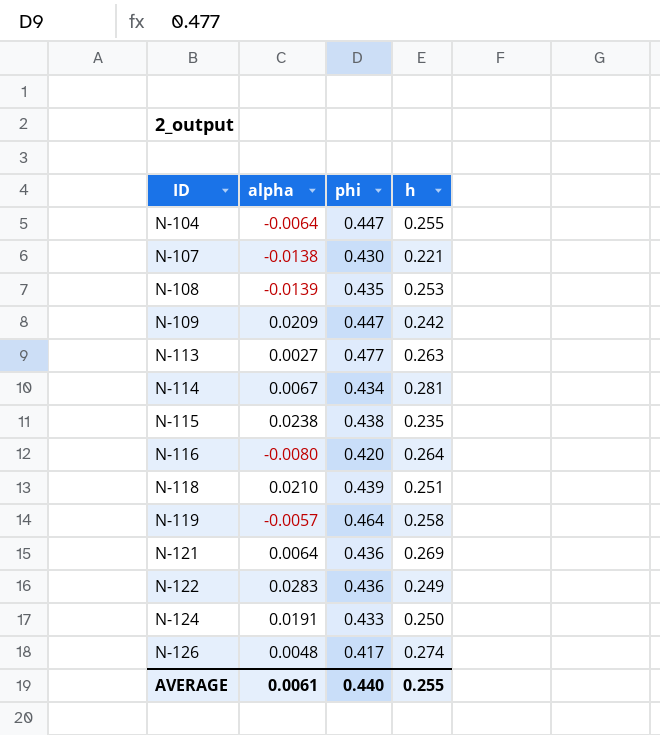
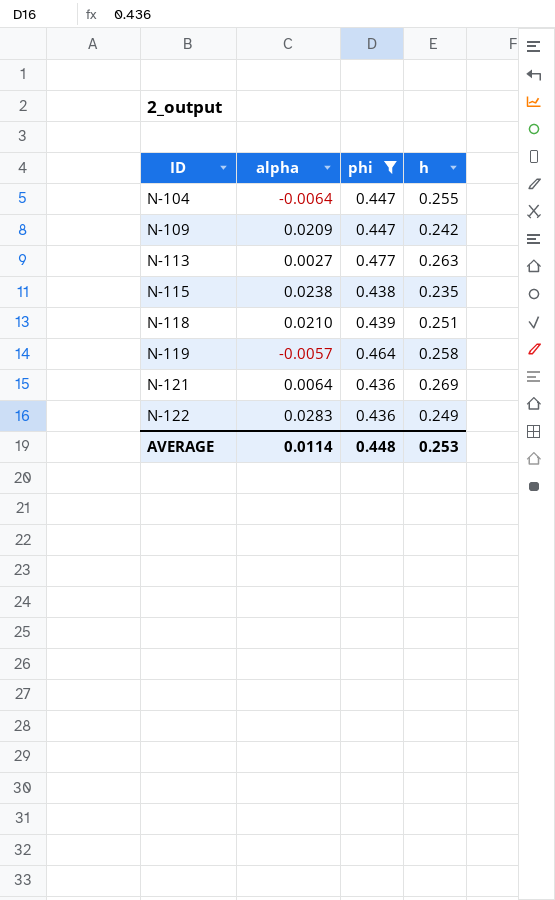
filter: none -> phi >= 0.436
AVERAGE | alpha: 0.0061 -> 0.0114
AVERAGE | phi: 0.440 -> 0.448
AVERAGE | h: 0.255 -> 0.253

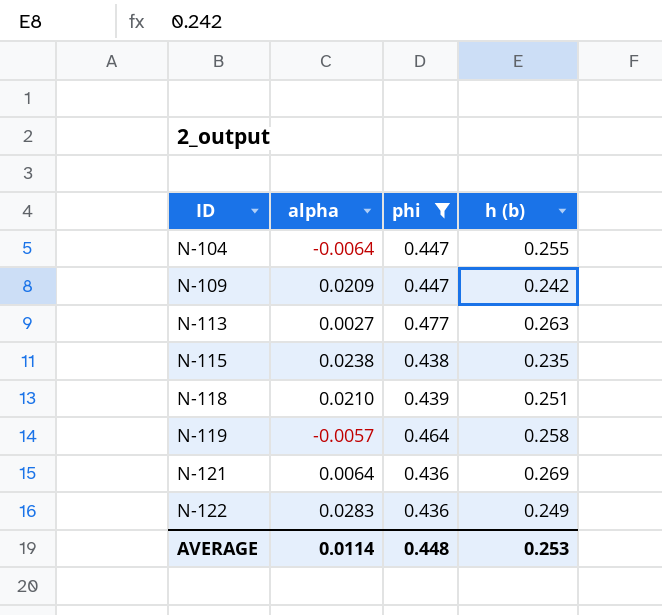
column name: h -> h (b)

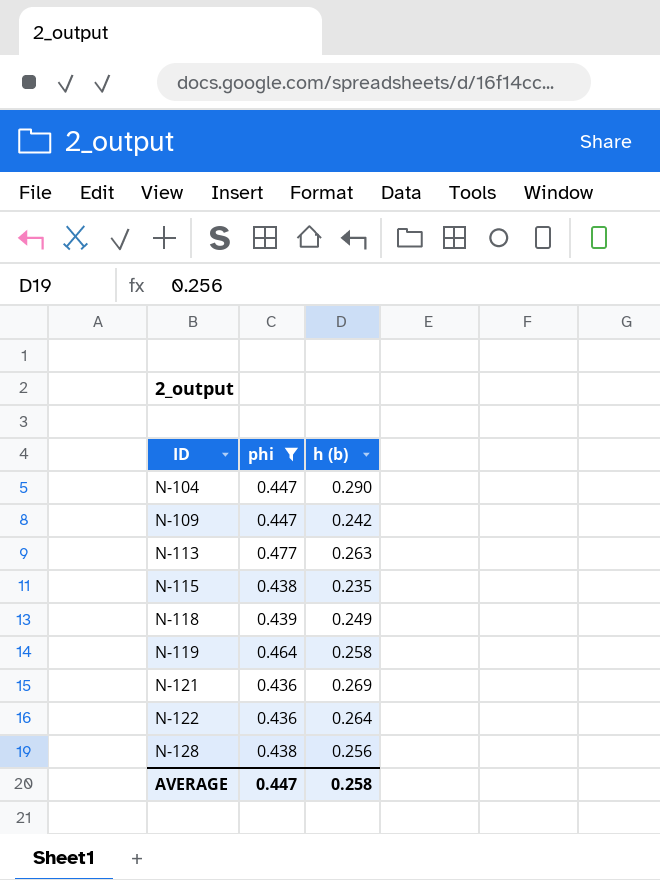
column alpha | position: 2 -> none
N-104 | h (b): 0.255 -> 0.290
N-118 | h (b): 0.251 -> 0.249
N-122 | h (b): 0.249 -> 0.264
row N-128: none -> 0.438 | 0.256
AVERAGE | phi: 0.448 -> 0.447
AVERAGE | h (b): 0.253 -> 0.258

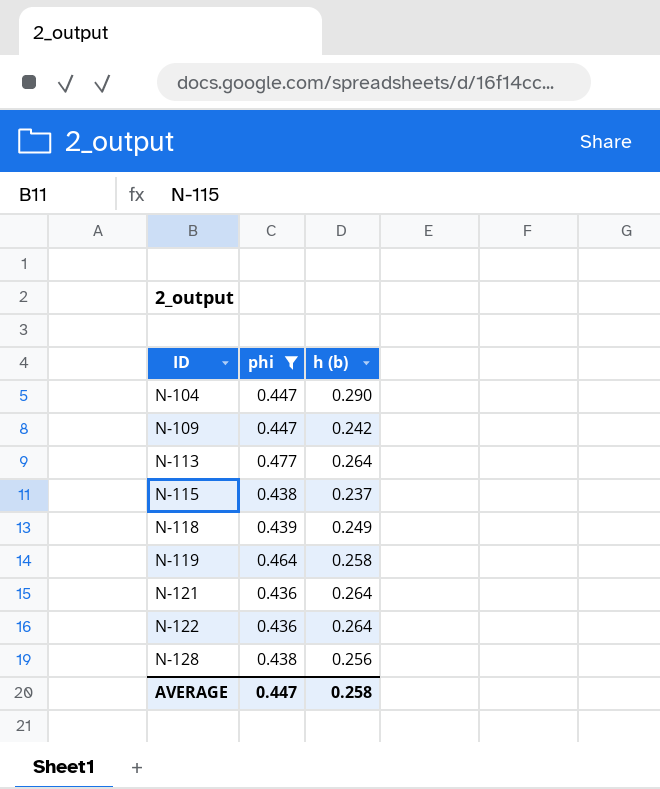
N-113 | h (b): 0.263 -> 0.264
N-115 | h (b): 0.235 -> 0.237
N-121 | h (b): 0.269 -> 0.264

